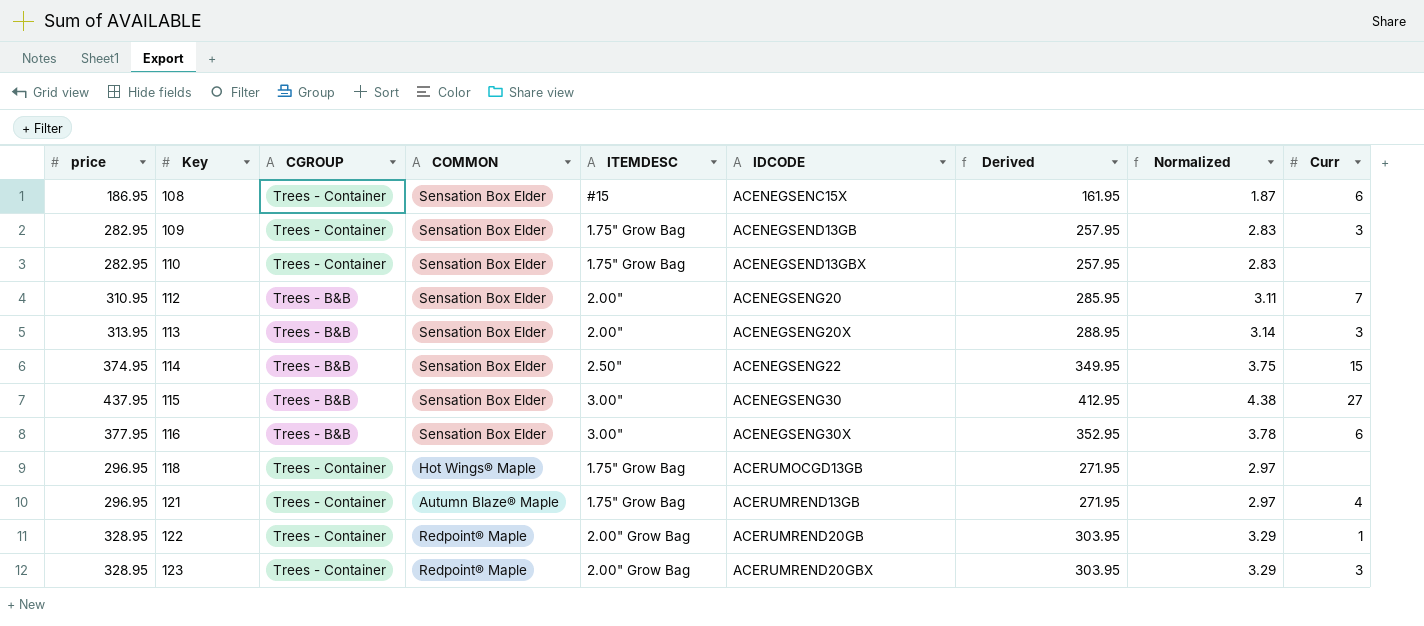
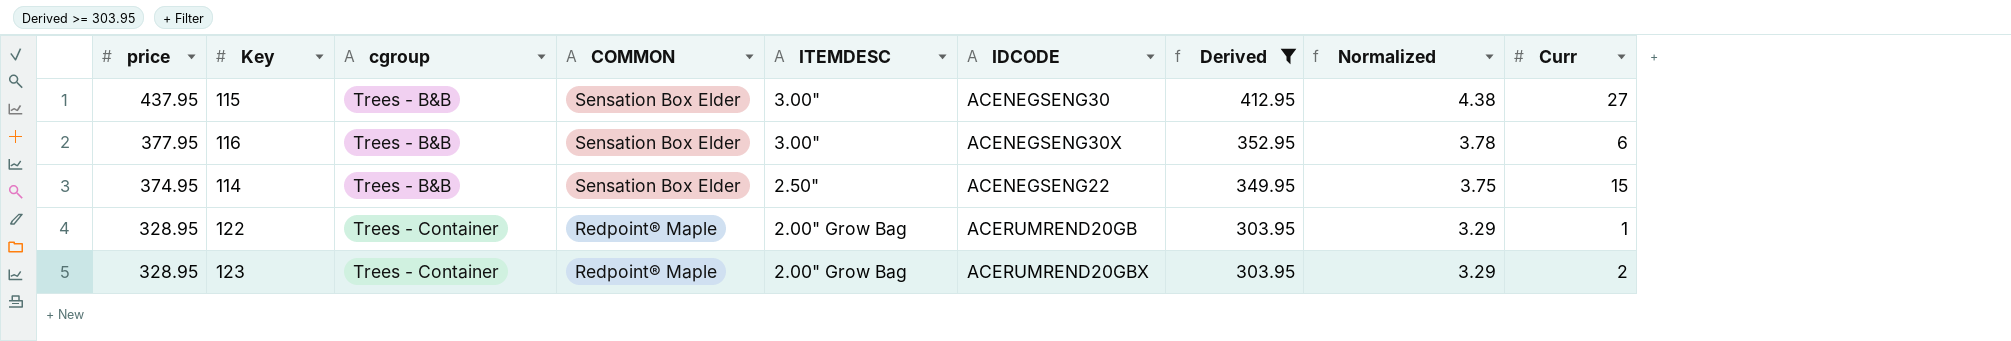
filter: none -> Derived >= 303.95
row order: Key ascending -> price descending
column name: CGROUP -> cgroup
123 | Curr: 3 -> 2

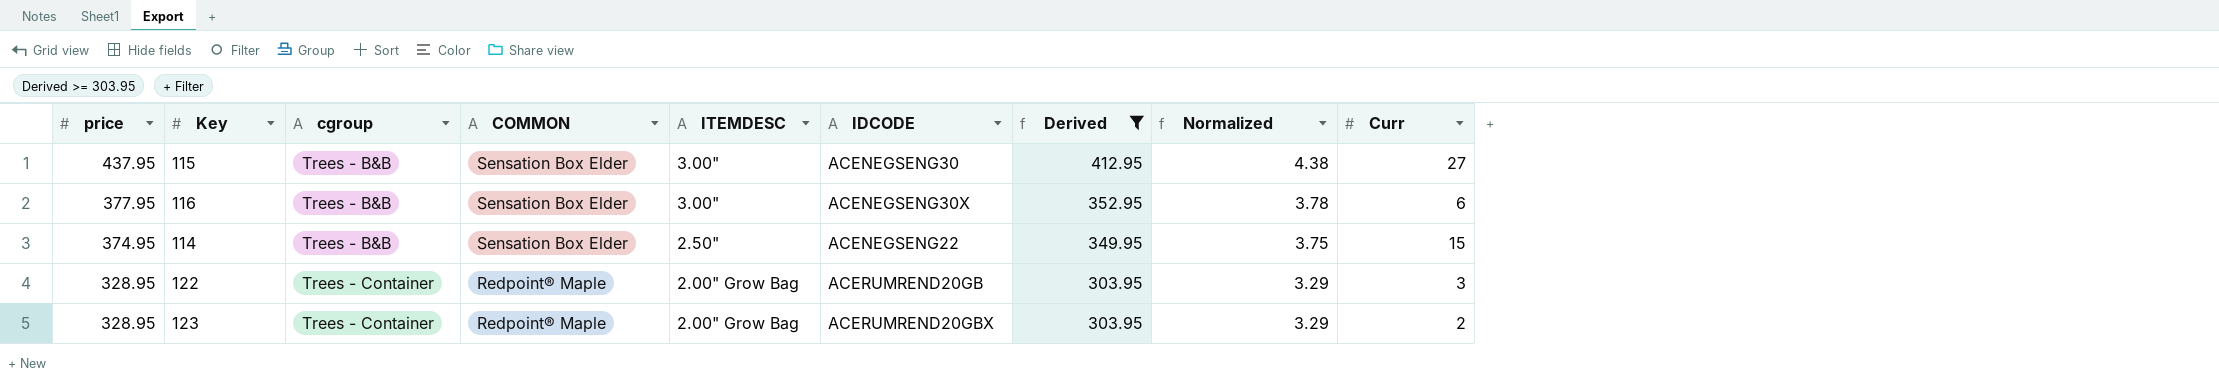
122 | Curr: 1 -> 3

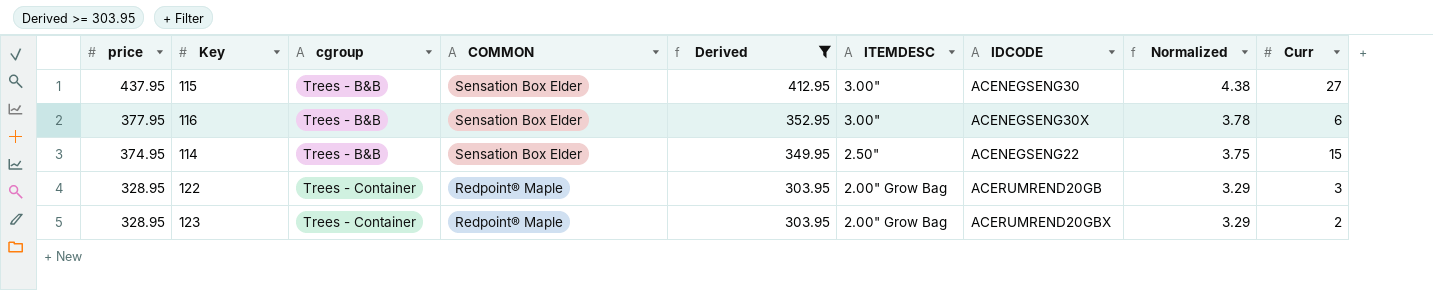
column Derived | position: 7 -> 5

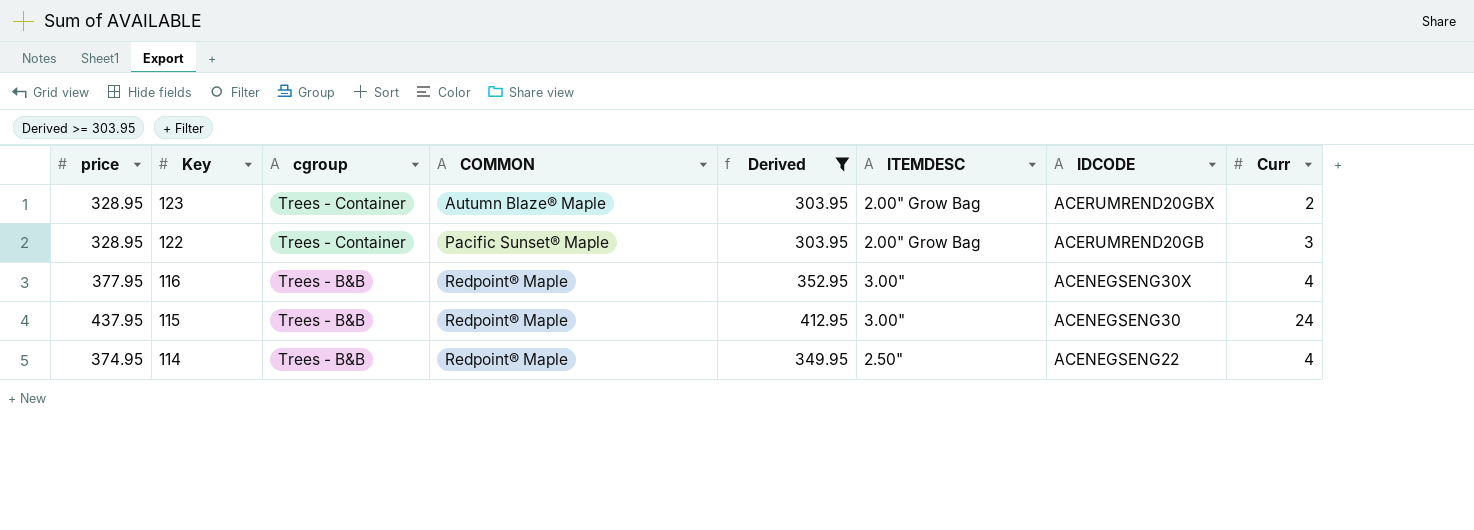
row order: price descending -> Key descending
column Normalized | formula: [price] * 0.01 -> none
123 | COMMON: Redpoint® Maple -> Autumn Blaze® Maple
122 | COMMON: Redpoint® Maple -> Pacific Sunset® Maple
116 | COMMON: Sensation Box Elder -> Redpoint® Maple
116 | Curr: 6 -> 4
115 | COMMON: Sensation Box Elder -> Redpoint® Maple
115 | Curr: 27 -> 24
114 | COMMON: Sensation Box Elder -> Redpoint® Maple
114 | Curr: 15 -> 4

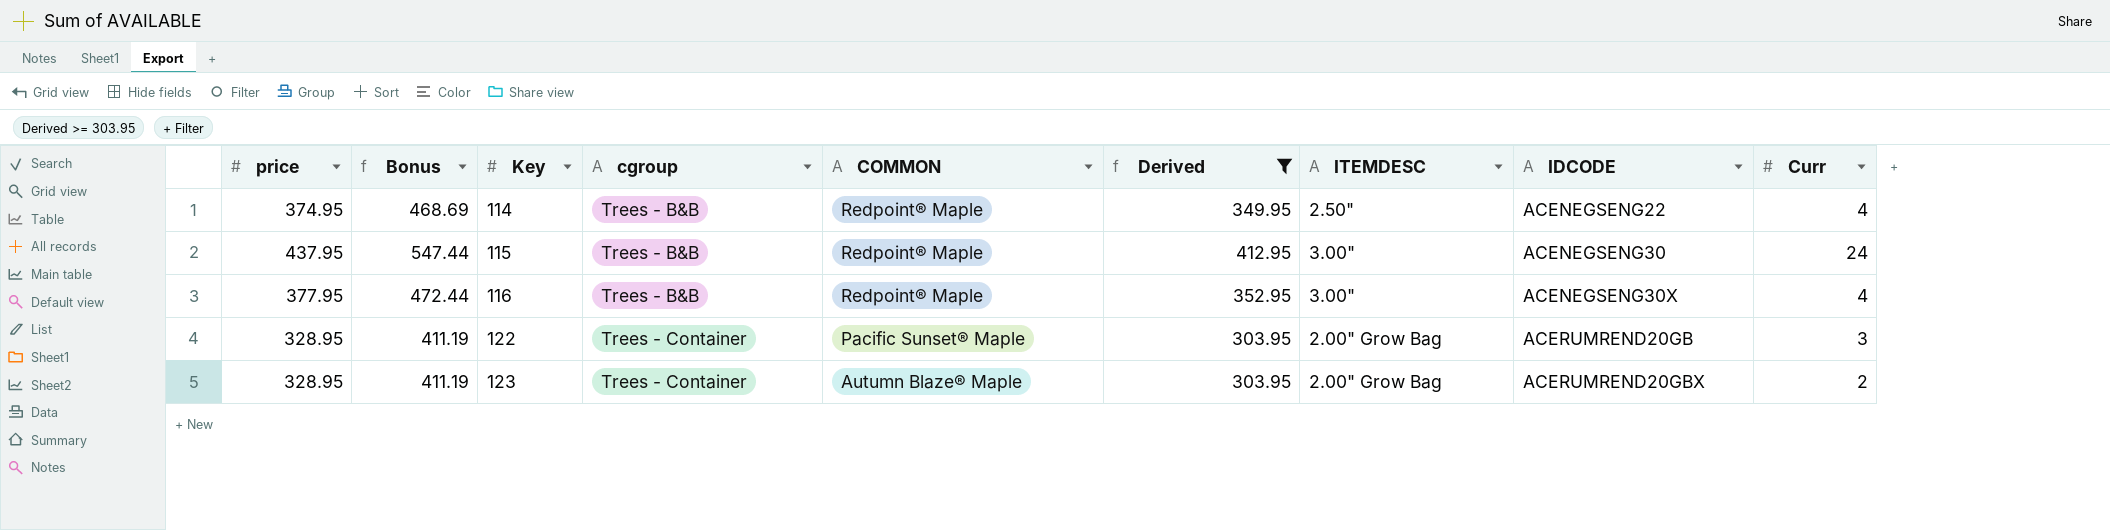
row order: Key descending -> Key ascending
column Bonus | formula: none -> [price] * 1.25

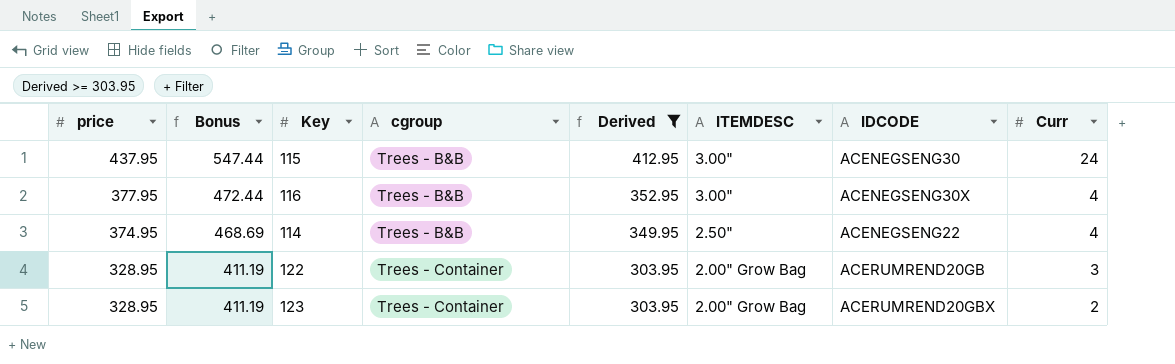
row order: Key ascending -> price descending
column COMMON | position: 5 -> none

